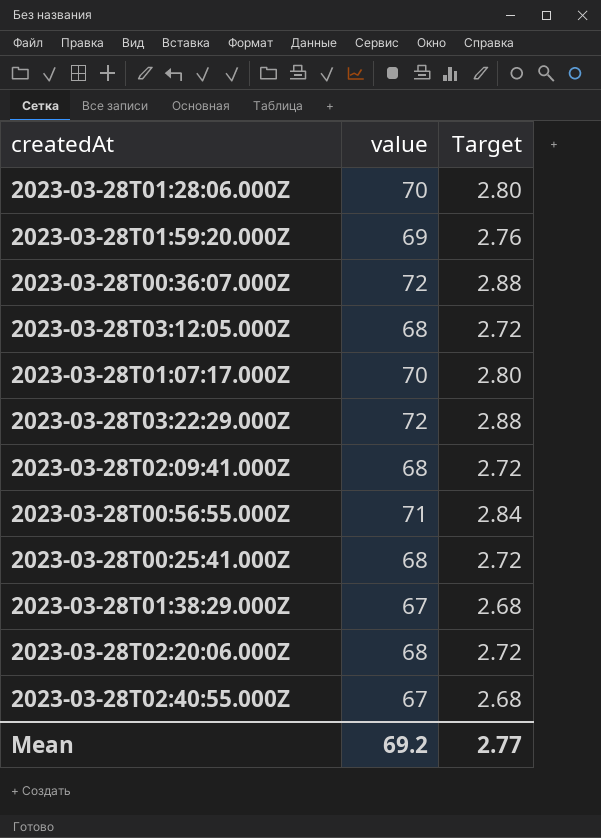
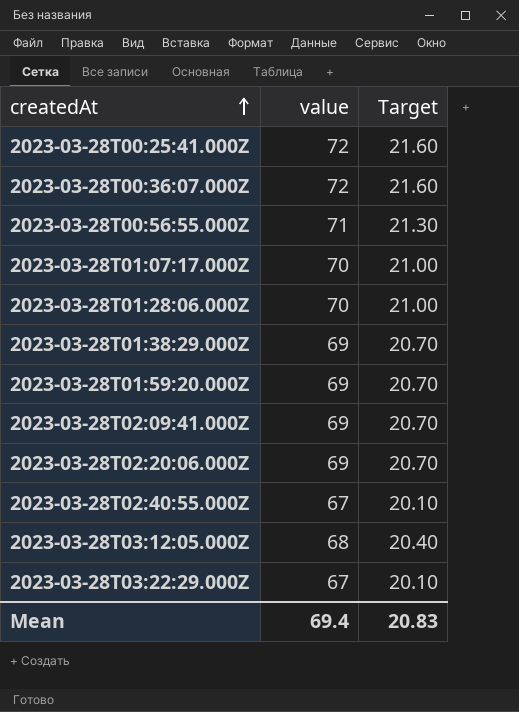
row order: none -> createdAt ascending
column Target | formula: [value] * 0.04 -> [value] * 0.3
2023-03-28T00:25:41.000Z | value: 68 -> 72
2023-03-28T01:38:29.000Z | value: 67 -> 69
2023-03-28T02:09:41.000Z | value: 68 -> 69
2023-03-28T02:20:06.000Z | value: 68 -> 69
2023-03-28T03:22:29.000Z | value: 72 -> 67
Mean | value: 69.2 -> 69.4
Mean | Target: 2.77 -> 20.83

